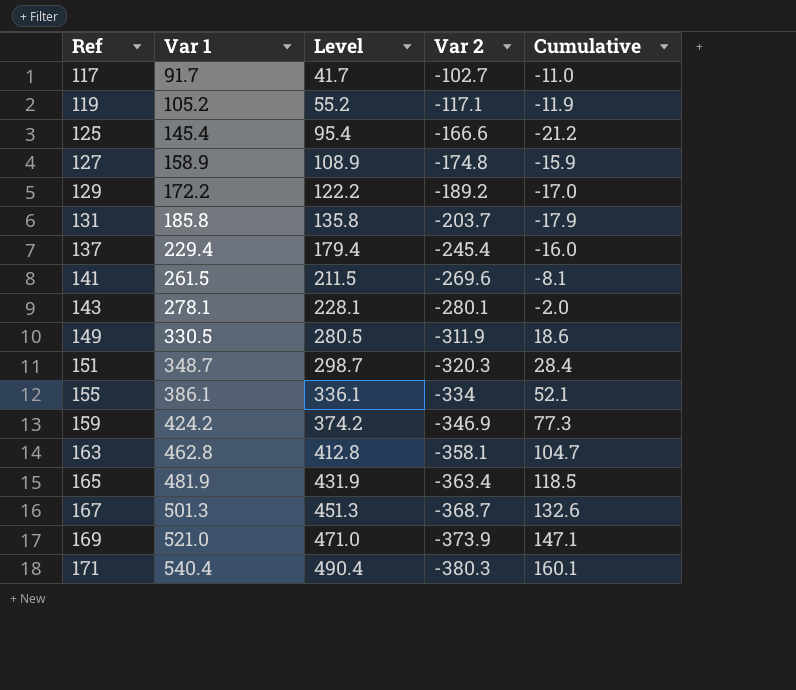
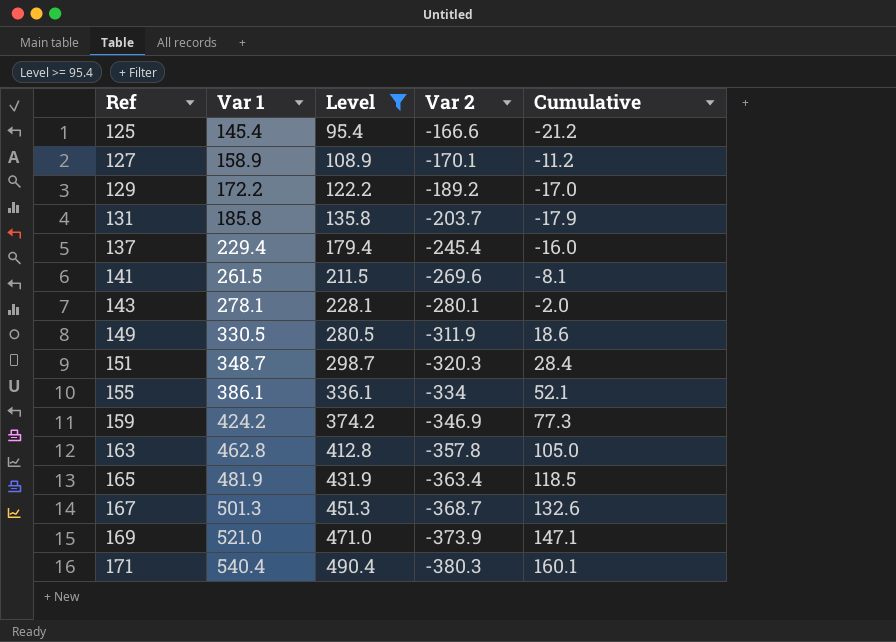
filter: none -> Level >= 95.4
127 | Var 2: -174.8 -> -170.1
127 | Cumulative: -15.9 -> -11.2
163 | Var 2: -358.1 -> -357.8
163 | Cumulative: 104.7 -> 105.0

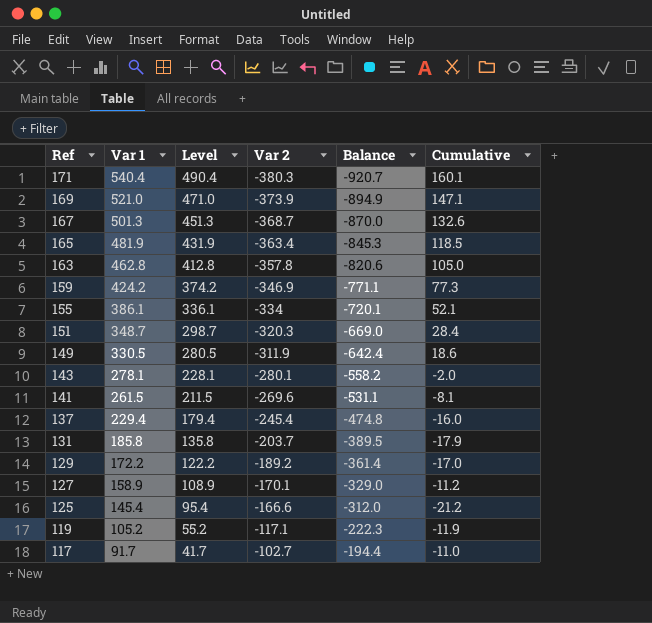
filter: Level >= 95.4 -> none
row order: Ref ascending -> Ref descending
column Balance | formula: none -> [Var 2] - [Var 1]

